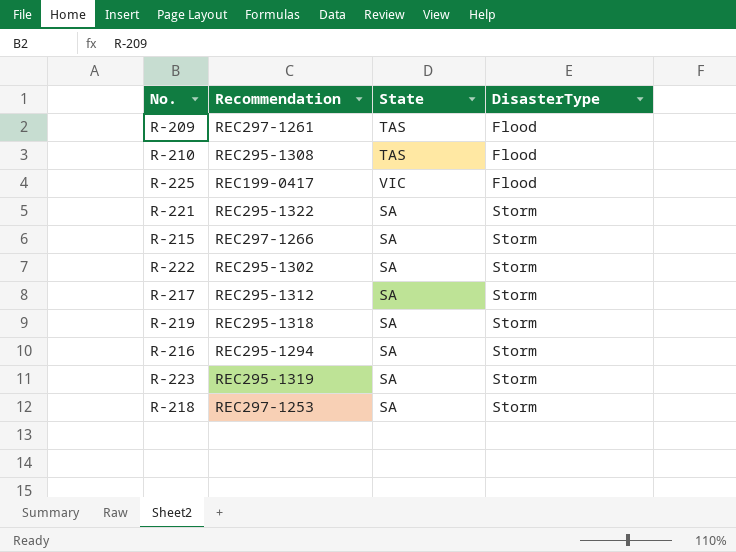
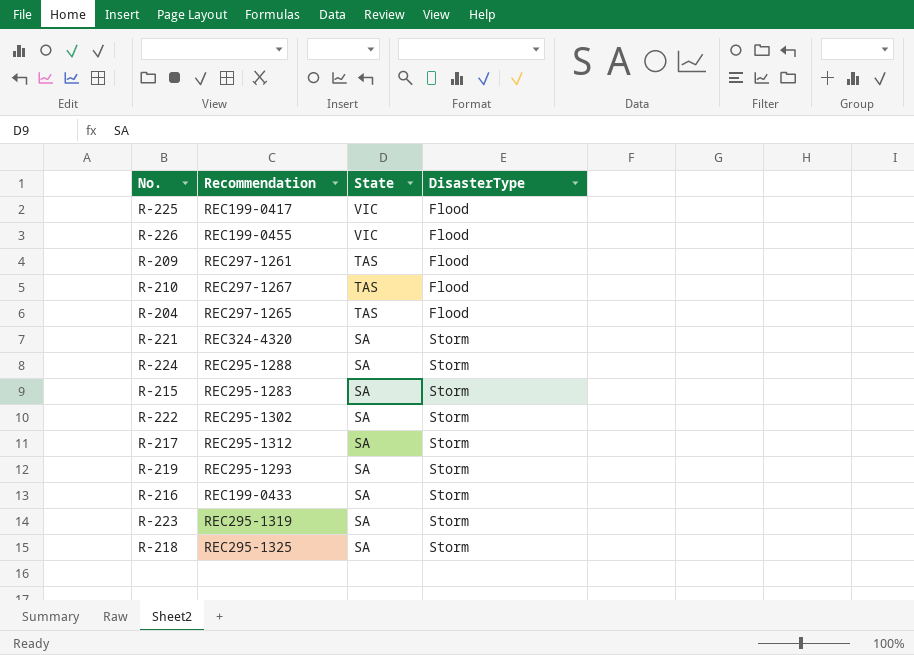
row order: DisasterType ascending -> State descending
row R-226: none -> REC199-0455 | VIC | Flood
R-210 | Recommendation: REC295-1308 -> REC297-1267
row R-204: none -> REC297-1265 | TAS | Flood
R-221 | Recommendation: REC295-1322 -> REC324-4320
row R-224: none -> REC295-1288 | SA | Storm
R-215 | Recommendation: REC297-1266 -> REC295-1283
R-219 | Recommendation: REC295-1318 -> REC295-1293
R-216 | Recommendation: REC295-1294 -> REC199-0433
R-218 | Recommendation: REC297-1253 -> REC295-1325

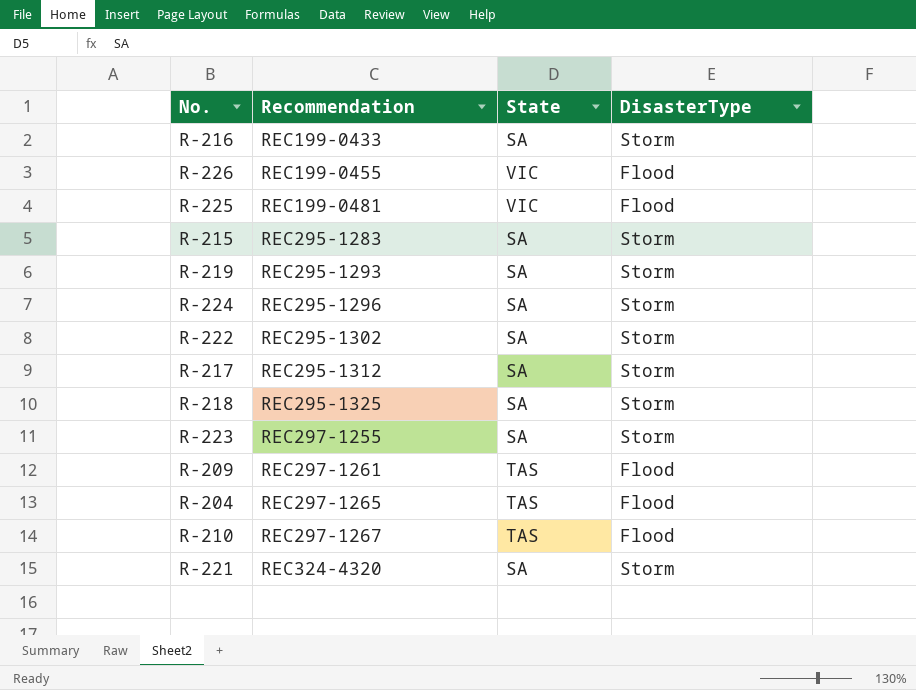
row order: State descending -> Recommendation ascending
R-225 | Recommendation: REC199-0417 -> REC199-0481
R-224 | Recommendation: REC295-1288 -> REC295-1296
R-223 | Recommendation: REC295-1319 -> REC297-1255

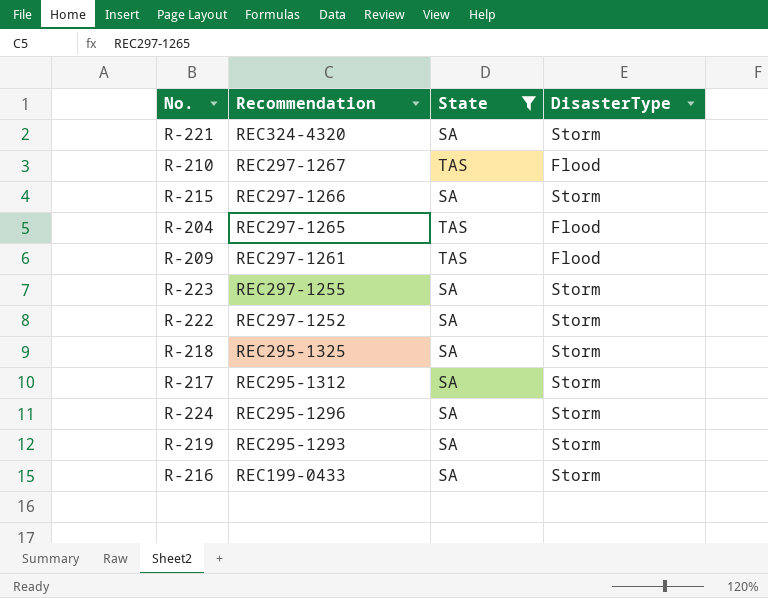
filter: none -> State != VIC
row order: Recommendation ascending -> Recommendation descending
R-215 | Recommendation: REC295-1283 -> REC297-1266
R-222 | Recommendation: REC295-1302 -> REC297-1252

